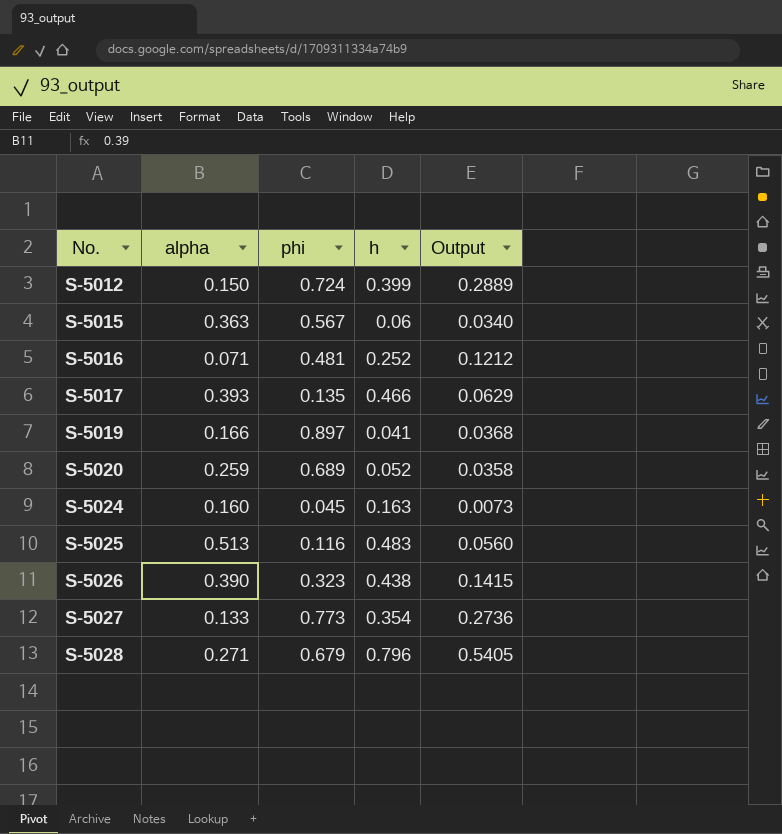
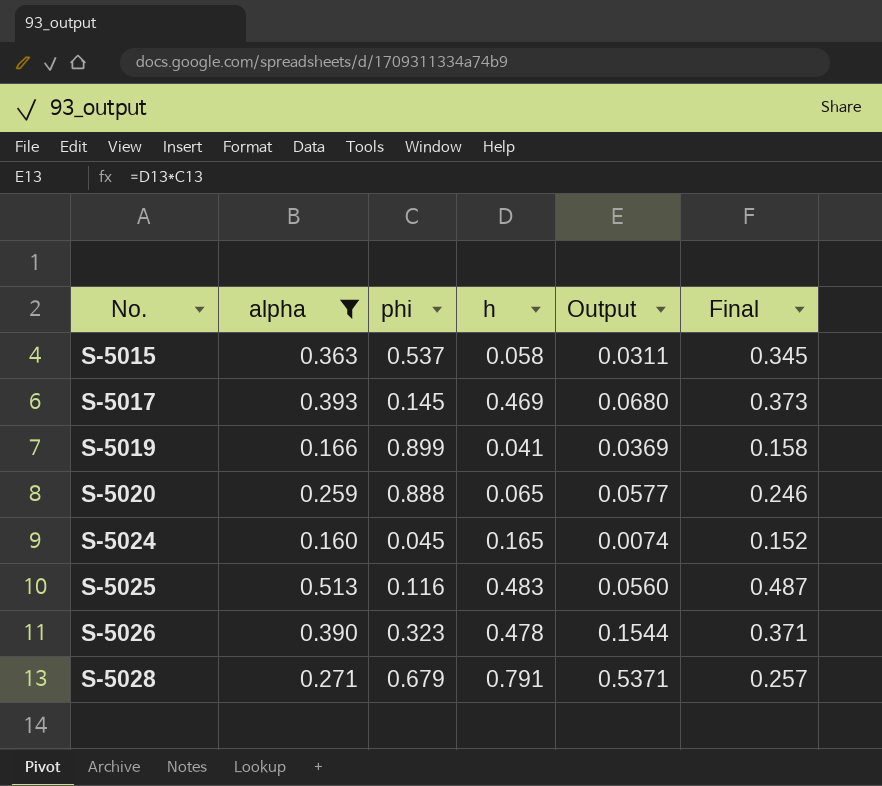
filter: none -> alpha >= 0.160
column Final | formula: none -> [alpha] * 0.95
S-5015 | phi: 0.567 -> 0.537
S-5015 | h: 0.06 -> 0.058
S-5015 | Output: 0.0340 -> 0.0311
S-5017 | phi: 0.135 -> 0.145
S-5017 | h: 0.466 -> 0.469
S-5017 | Output: 0.0629 -> 0.0680
S-5019 | phi: 0.897 -> 0.899
S-5019 | Output: 0.0368 -> 0.0369
S-5020 | phi: 0.689 -> 0.888
S-5020 | h: 0.052 -> 0.065
S-5020 | Output: 0.0358 -> 0.0577
S-5024 | h: 0.163 -> 0.165
S-5024 | Output: 0.0073 -> 0.0074
S-5026 | h: 0.438 -> 0.478
S-5026 | Output: 0.1415 -> 0.1544
S-5028 | h: 0.796 -> 0.791
S-5028 | Output: 0.5405 -> 0.5371

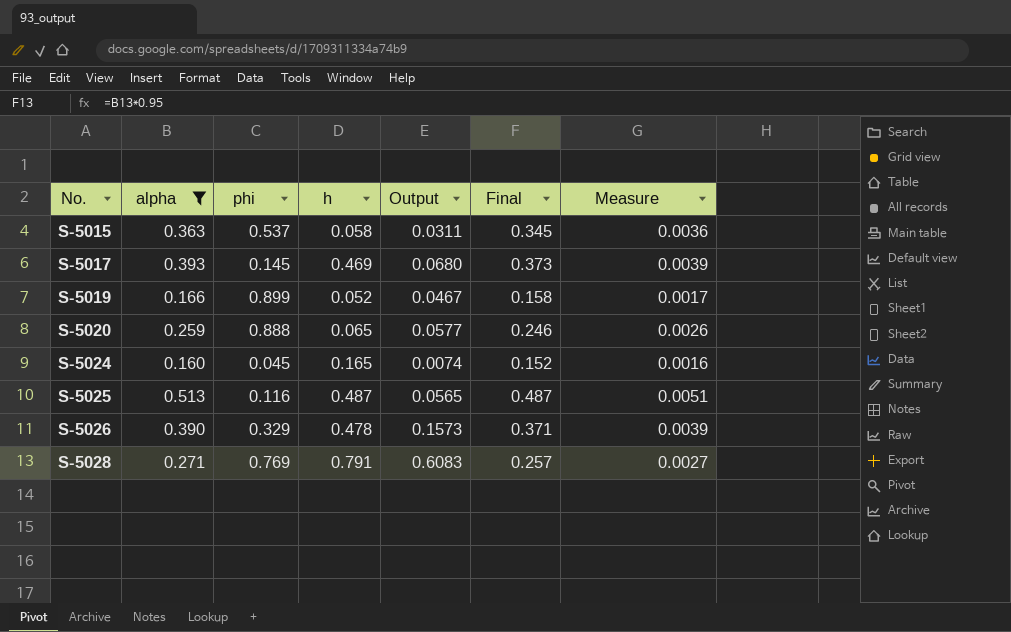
column Measure | formula: none -> [alpha] * 0.01
S-5019 | h: 0.041 -> 0.052
S-5019 | Output: 0.0369 -> 0.0467
S-5025 | h: 0.483 -> 0.487
S-5025 | Output: 0.0560 -> 0.0565
S-5026 | phi: 0.323 -> 0.329
S-5026 | Output: 0.1544 -> 0.1573
S-5028 | phi: 0.679 -> 0.769
S-5028 | Output: 0.5371 -> 0.6083

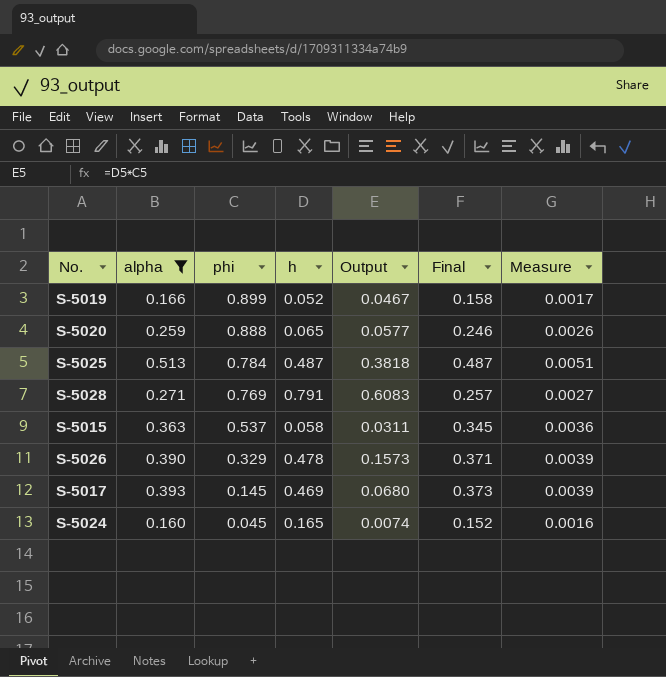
row order: No. ascending -> phi descending
S-5025 | phi: 0.116 -> 0.784
S-5025 | Output: 0.0565 -> 0.3818

